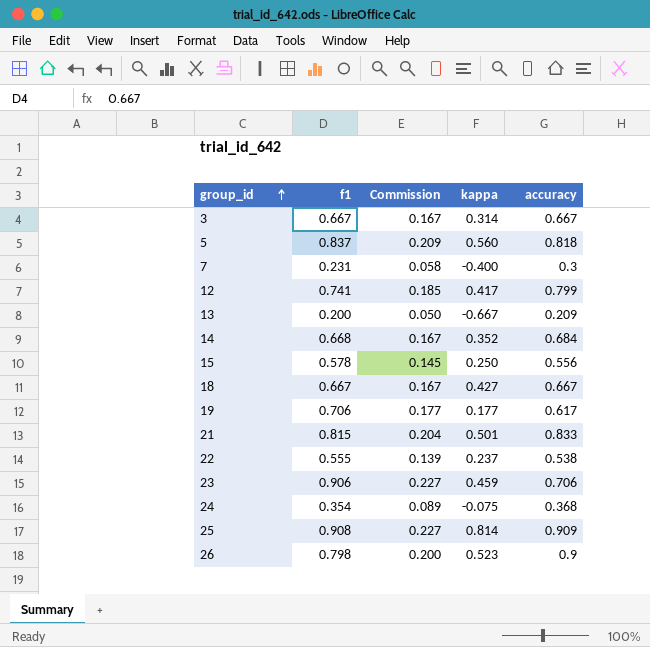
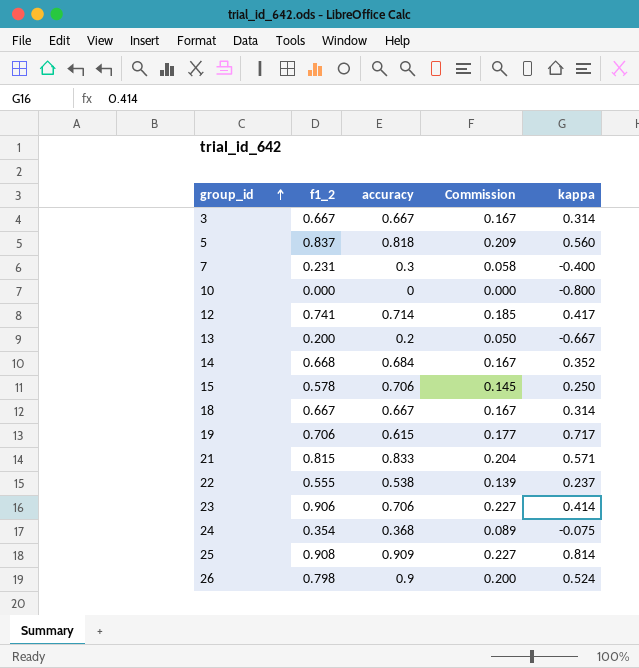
column name: f1 -> f1_2
column accuracy | position: 5 -> 3
row 10: none -> 0.000 | 0 | 0.000 | -0.800
12 | accuracy: 0.799 -> 0.714
13 | accuracy: 0.209 -> 0.2
15 | accuracy: 0.556 -> 0.706
18 | kappa: 0.427 -> 0.314
19 | accuracy: 0.617 -> 0.615
19 | kappa: 0.177 -> 0.717
21 | kappa: 0.501 -> 0.571
23 | kappa: 0.459 -> 0.414
26 | kappa: 0.523 -> 0.524

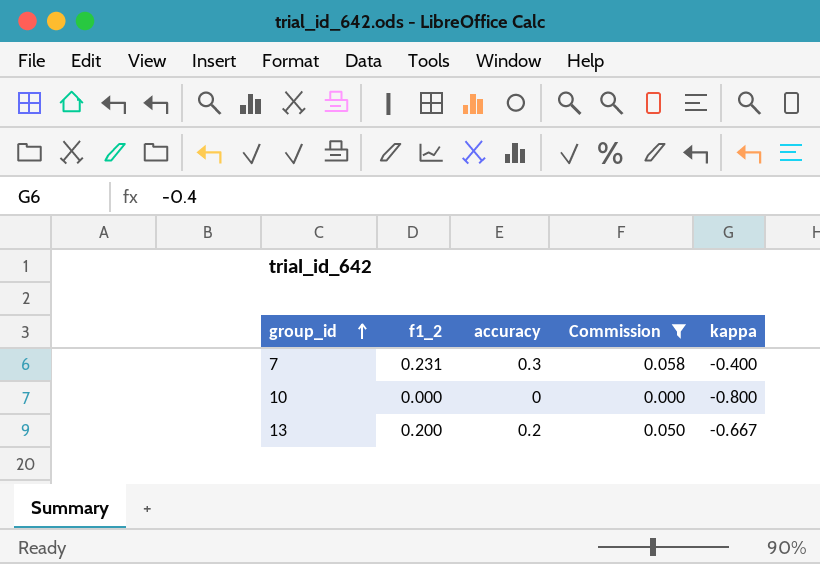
filter: none -> Commission <= 0.058

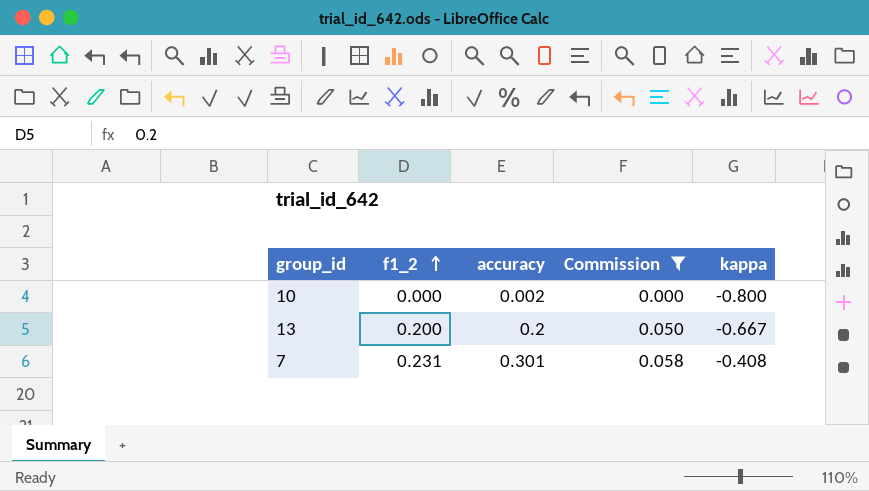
row order: group_id ascending -> f1_2 ascending
10 | accuracy: 0 -> 0.002
7 | accuracy: 0.3 -> 0.301
7 | kappa: -0.400 -> -0.408

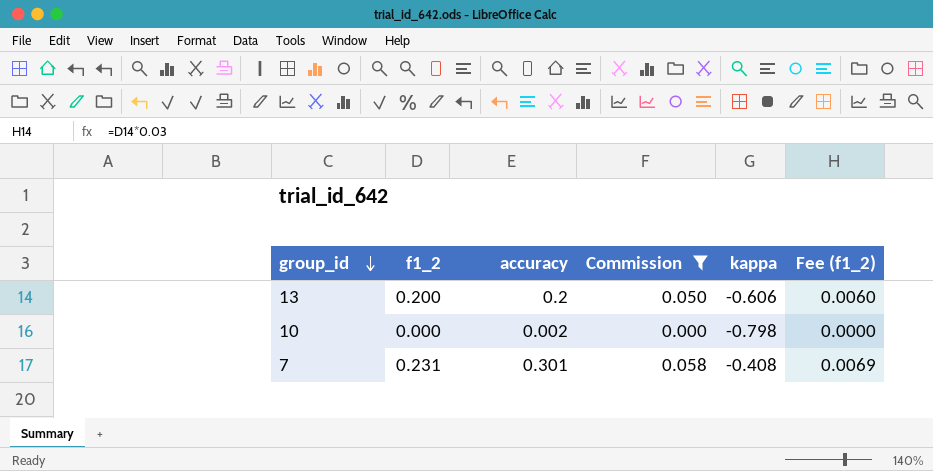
row order: f1_2 ascending -> group_id descending
column Fee (f1_2) | formula: none -> [f1_2] * 0.03
13 | kappa: -0.667 -> -0.606
10 | kappa: -0.800 -> -0.798

